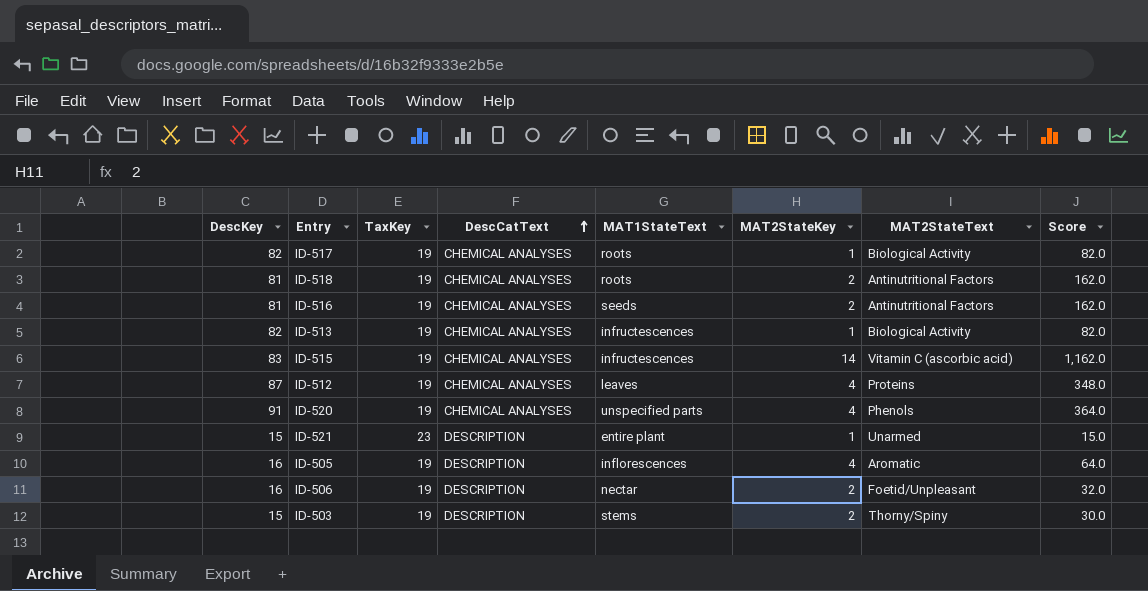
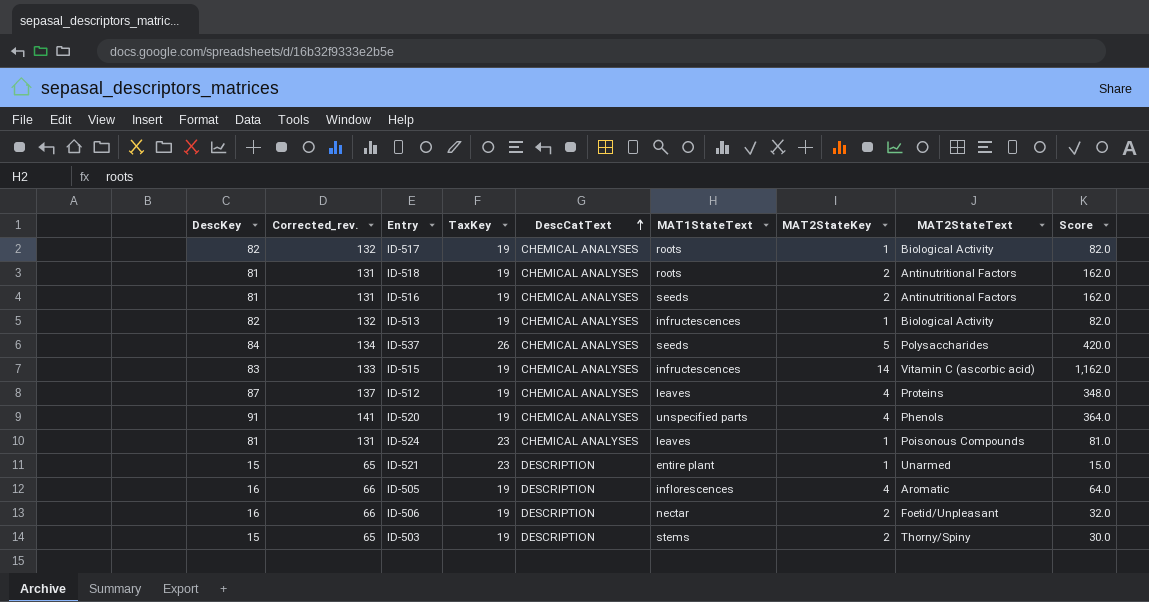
column Corrected_rev. | formula: none -> [DescKey] + 50
row ID-537: none -> 84 | 134 | 26 | CHEMICAL ANALYSES | seeds | 5 | Polysaccharides | 420.0
row ID-524: none -> 81 | 131 | 23 | CHEMICAL ANALYSES | leaves | 1 | Poisonous Compounds | 81.0

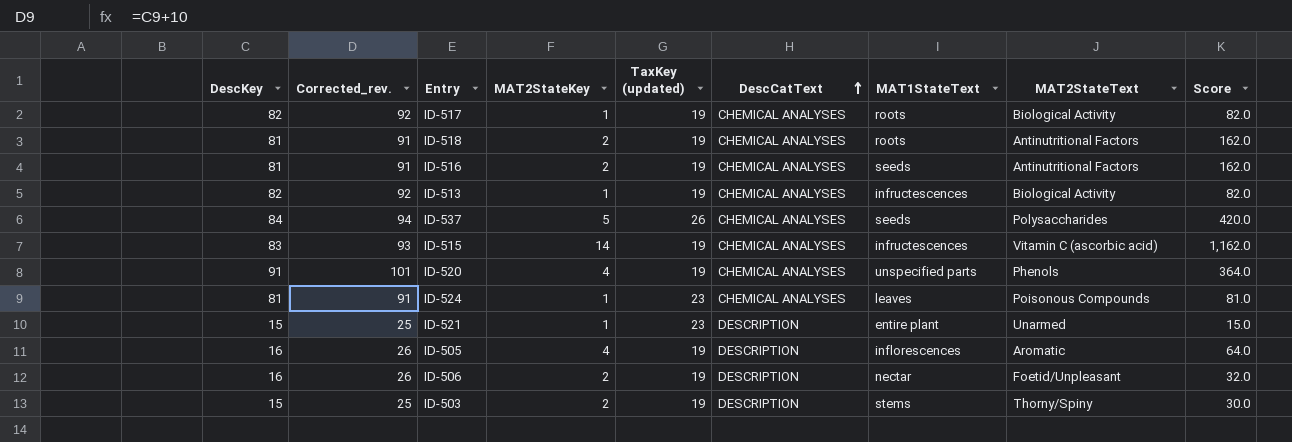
column Corrected_rev. | formula: [DescKey] + 50 -> [DescKey] + 10
column MAT2StateKey | position: 7 -> 4
column name: TaxKey -> TaxKey (updated)
row ID-512: 87 | 137 | 19 | CHEMICAL ANALYSES | leaves | 4 | Proteins | 348.0 -> none

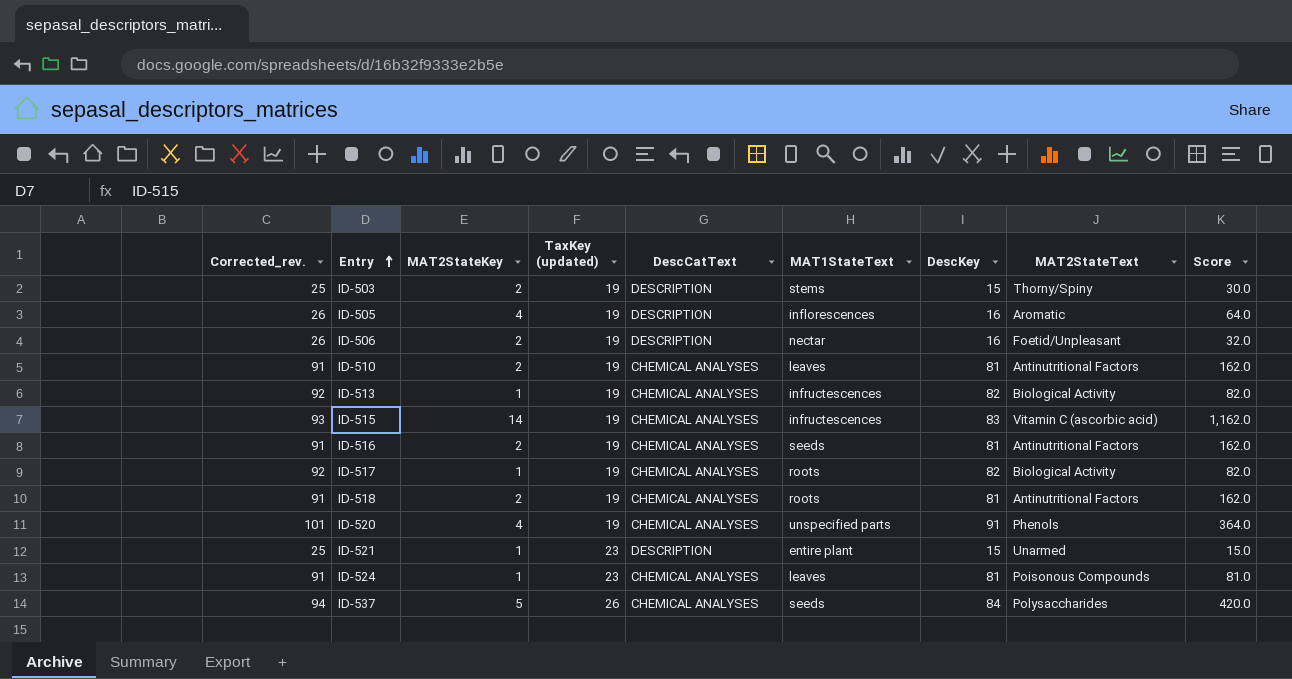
row order: DescCatText ascending -> Entry ascending
column DescKey | position: 1 -> 7
row ID-510: none -> 91 | 2 | 19 | CHEMICAL ANALYSES | leaves | 81 | Antinutritional Factors | 162.0

